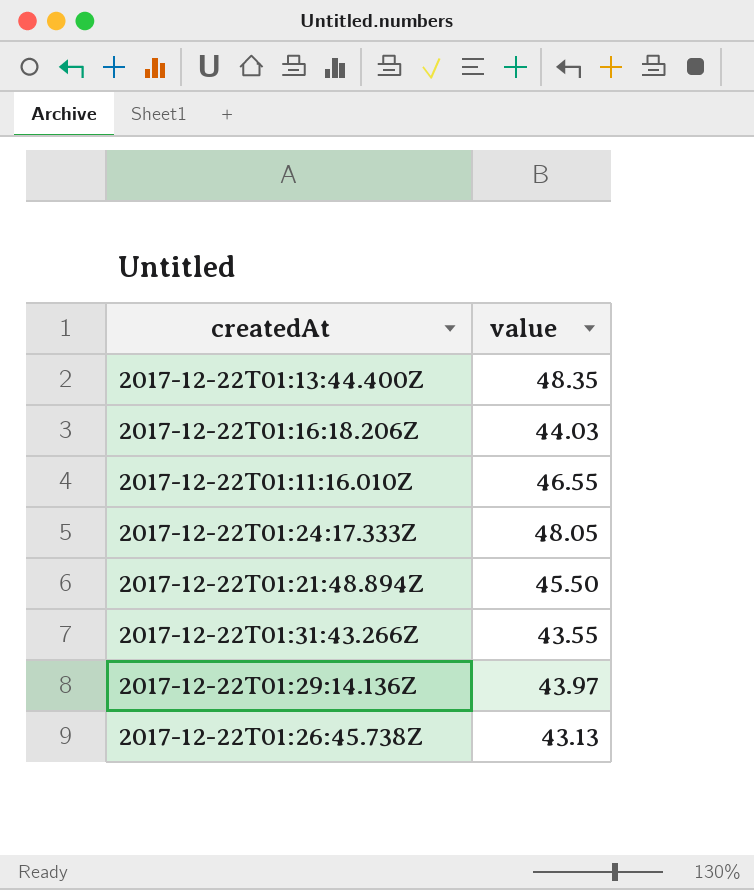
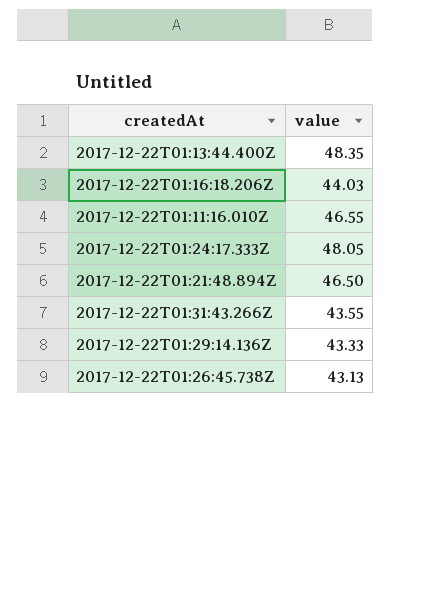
2017-12-22T01:21:48.894Z | value: 45.50 -> 46.50
2017-12-22T01:29:14.136Z | value: 43.97 -> 43.33

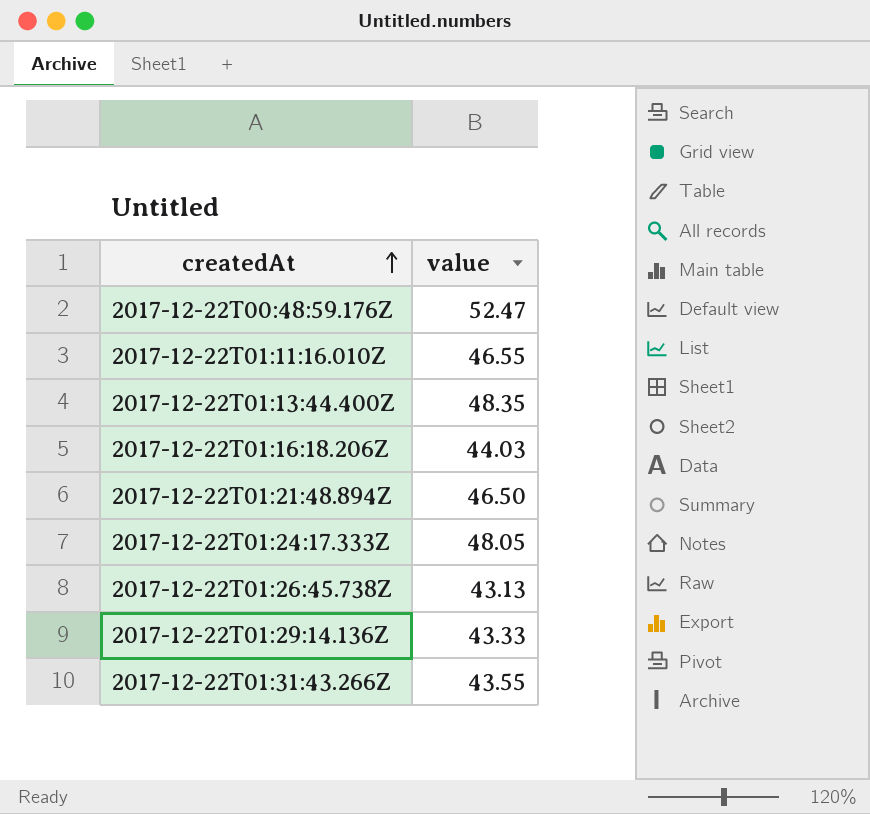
row order: none -> createdAt ascending
row 2017-12-22T00:48:59.176Z: none -> 52.47

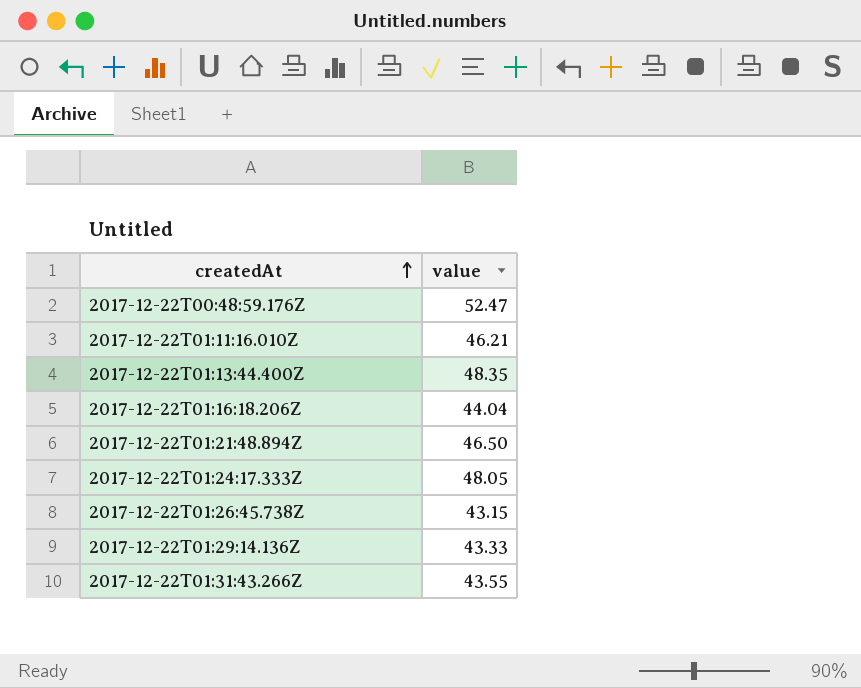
2017-12-22T01:11:16.010Z | value: 46.55 -> 46.21
2017-12-22T01:16:18.206Z | value: 44.03 -> 44.04
2017-12-22T01:26:45.738Z | value: 43.13 -> 43.15

